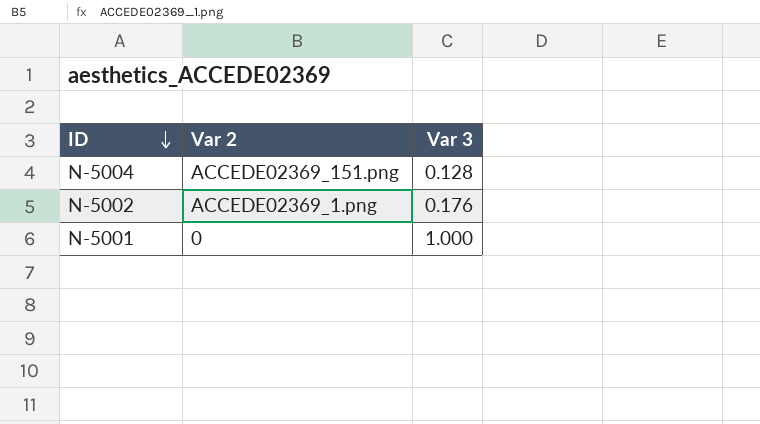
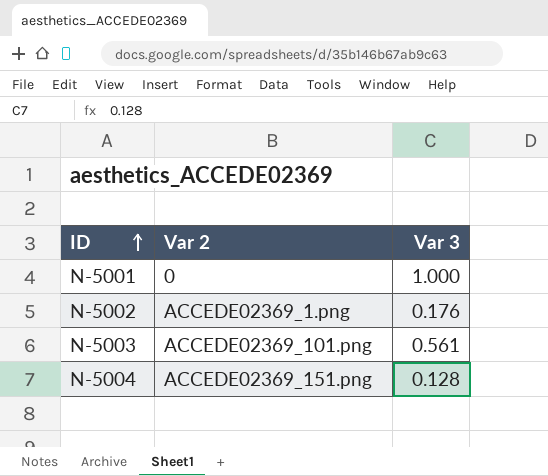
row order: ID descending -> ID ascending
row N-5003: none -> ACCEDE02369_101.png | 0.561

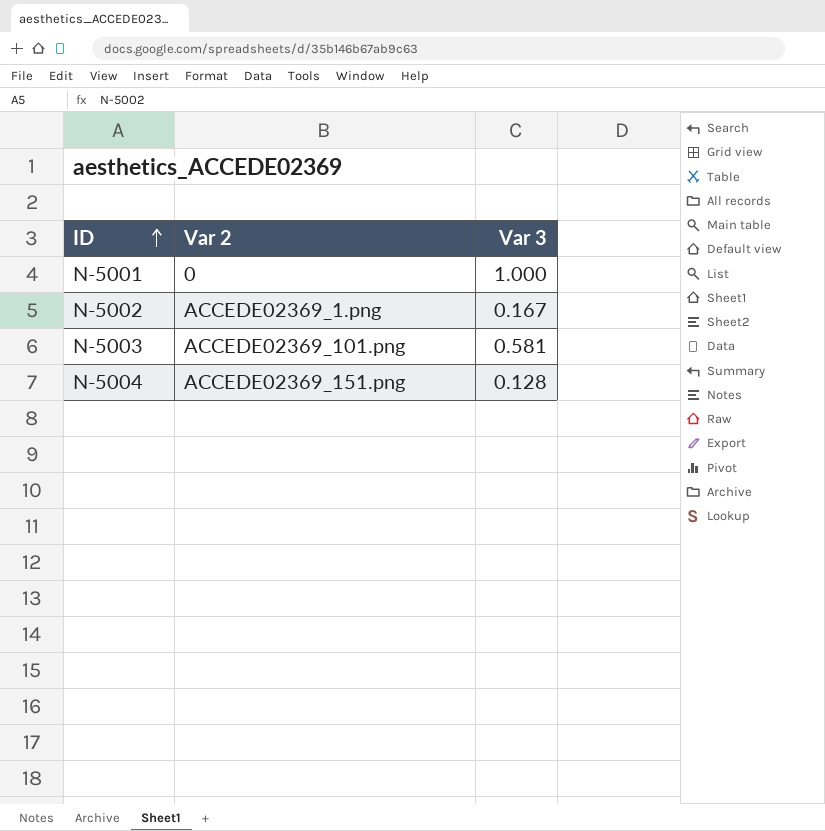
N-5002 | Var 3: 0.176 -> 0.167
N-5003 | Var 3: 0.561 -> 0.581

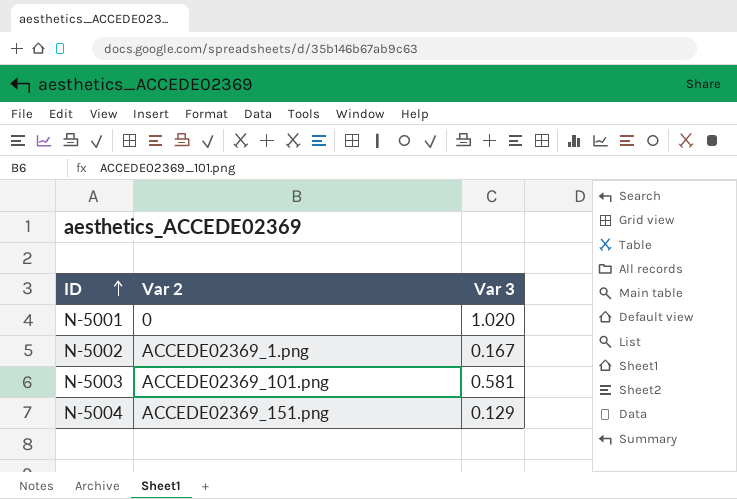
N-5001 | Var 3: 1.000 -> 1.020
N-5004 | Var 3: 0.128 -> 0.129

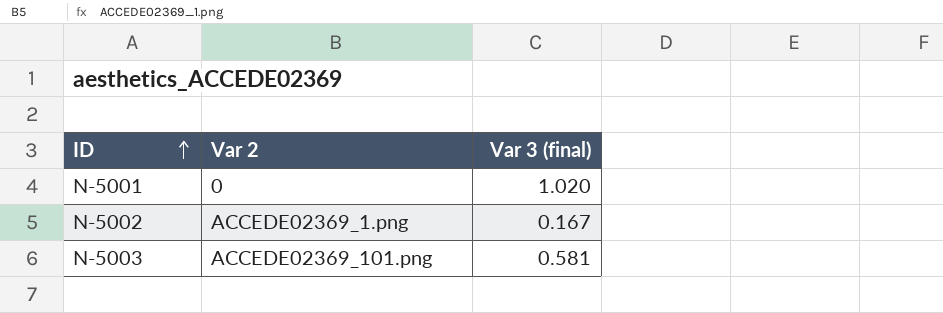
column name: Var 3 -> Var 3 (final)
row N-5004: ACCEDE02369_151.png | 0.129 -> none

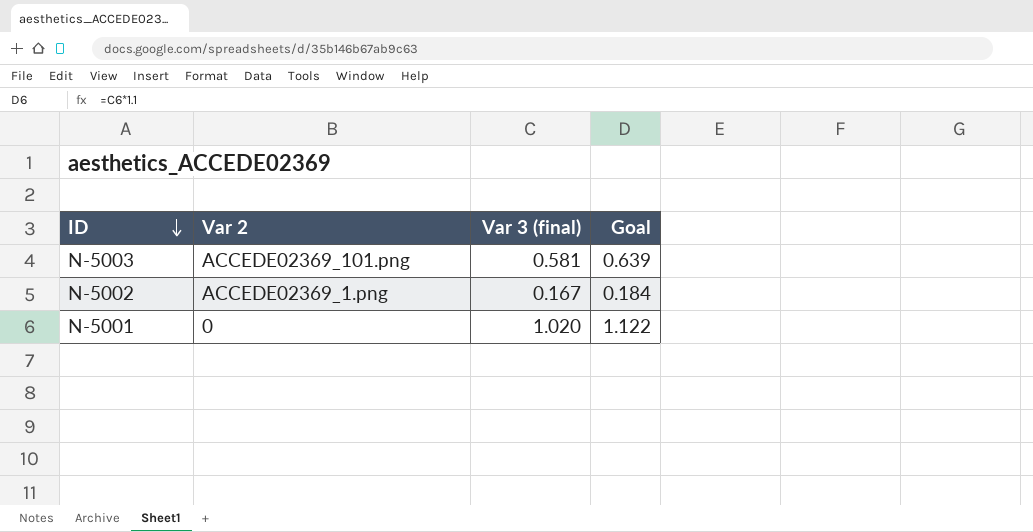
row order: ID ascending -> ID descending
column Goal | formula: none -> [Var 3 (final)] * 1.1

